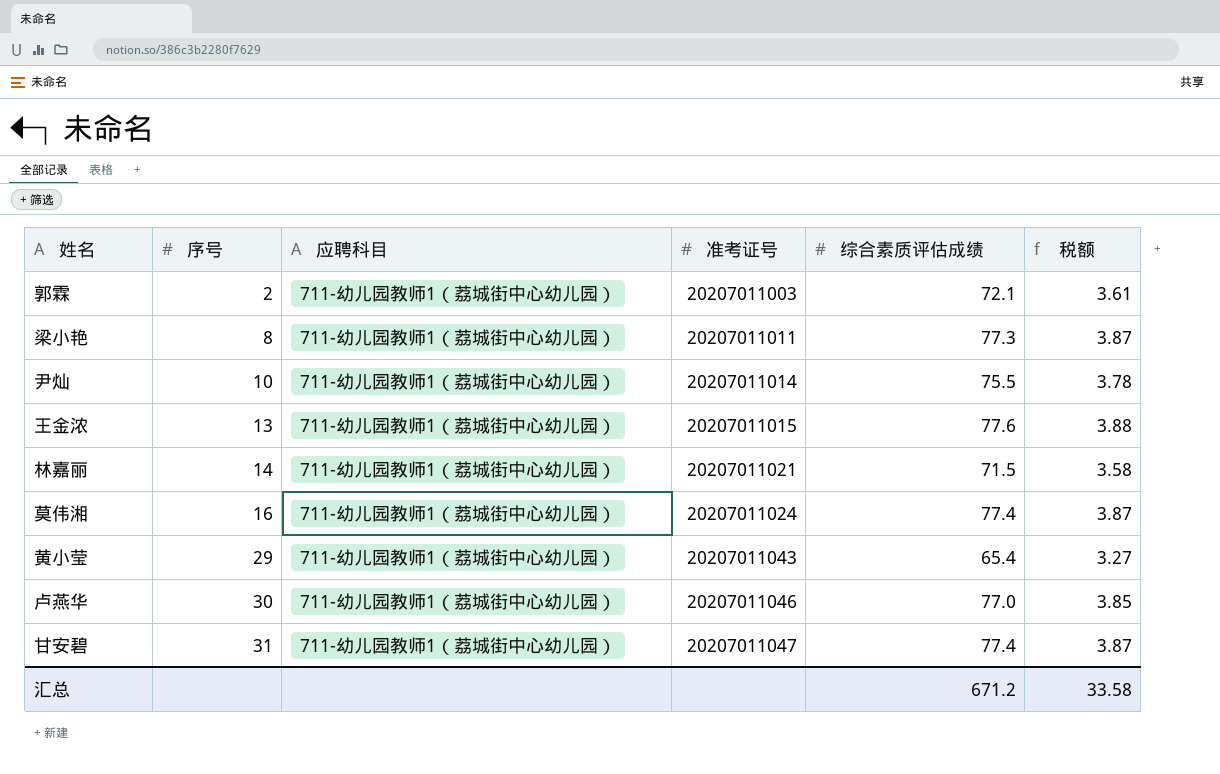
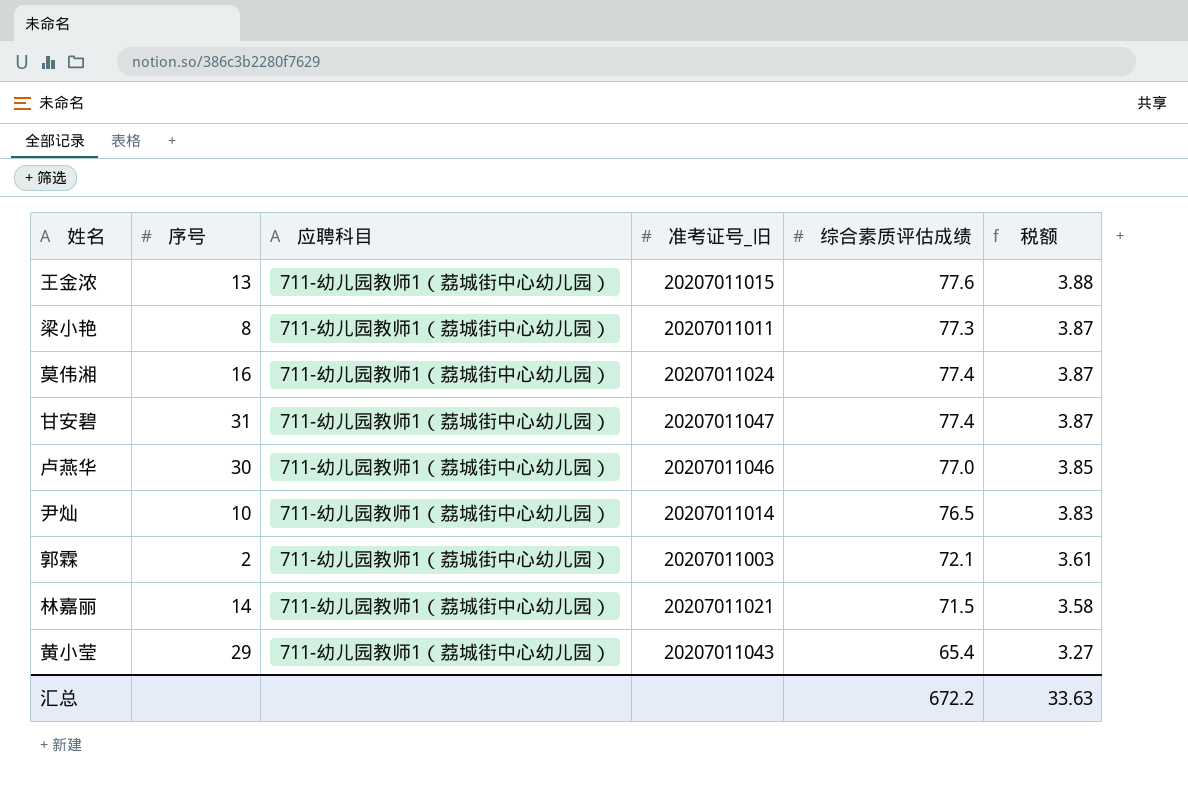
row order: 序号 ascending -> 税额 descending
column name: 准考证号 -> 准考证号_旧
尹灿 | 综合素质评估成绩: 75.5 -> 76.5
尹灿 | 税额: 3.78 -> 3.83
汇总 | 综合素质评估成绩: 671.2 -> 672.2
汇总 | 税额: 33.58 -> 33.63

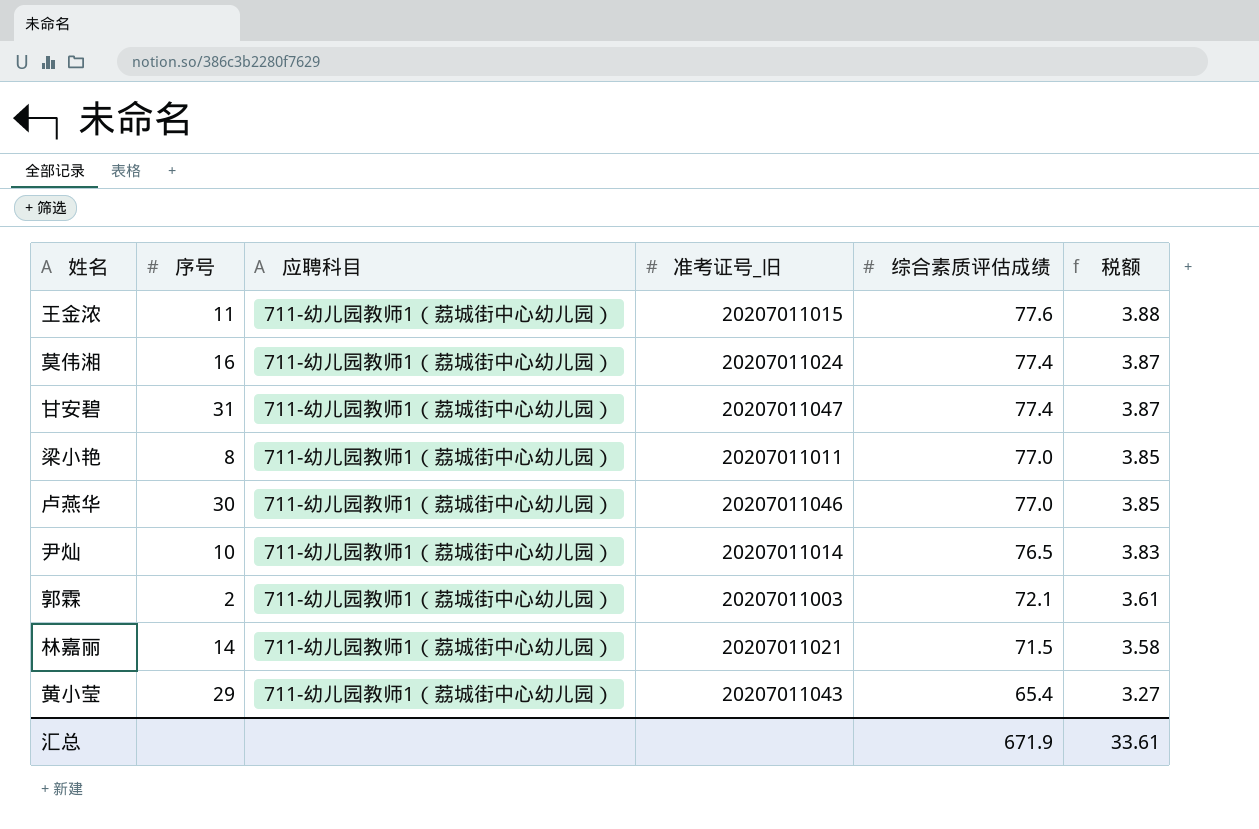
row order: 税额 descending -> 综合素质评估成绩 descending
王金浓 | 序号: 13 -> 11
梁小艳 | 综合素质评估成绩: 77.3 -> 77.0
梁小艳 | 税额: 3.87 -> 3.85
汇总 | 综合素质评估成绩: 672.2 -> 671.9
汇总 | 税额: 33.63 -> 33.61

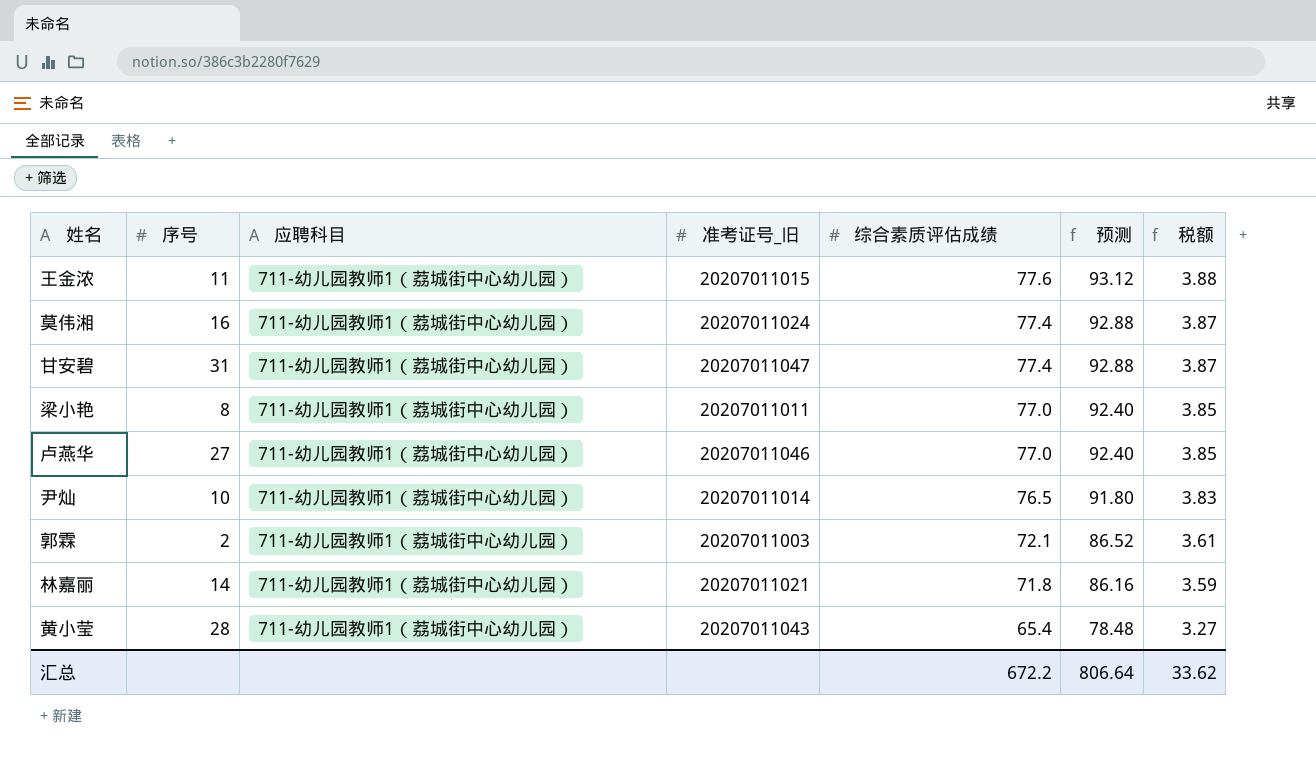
column 预测 | formula: none -> [综合素质评估成绩] * 1.2
卢燕华 | 序号: 30 -> 27
林嘉丽 | 综合素质评估成绩: 71.5 -> 71.8
林嘉丽 | 税额: 3.58 -> 3.59
黄小莹 | 序号: 29 -> 28
汇总 | 综合素质评估成绩: 671.9 -> 672.2
汇总 | 税额: 33.61 -> 33.62

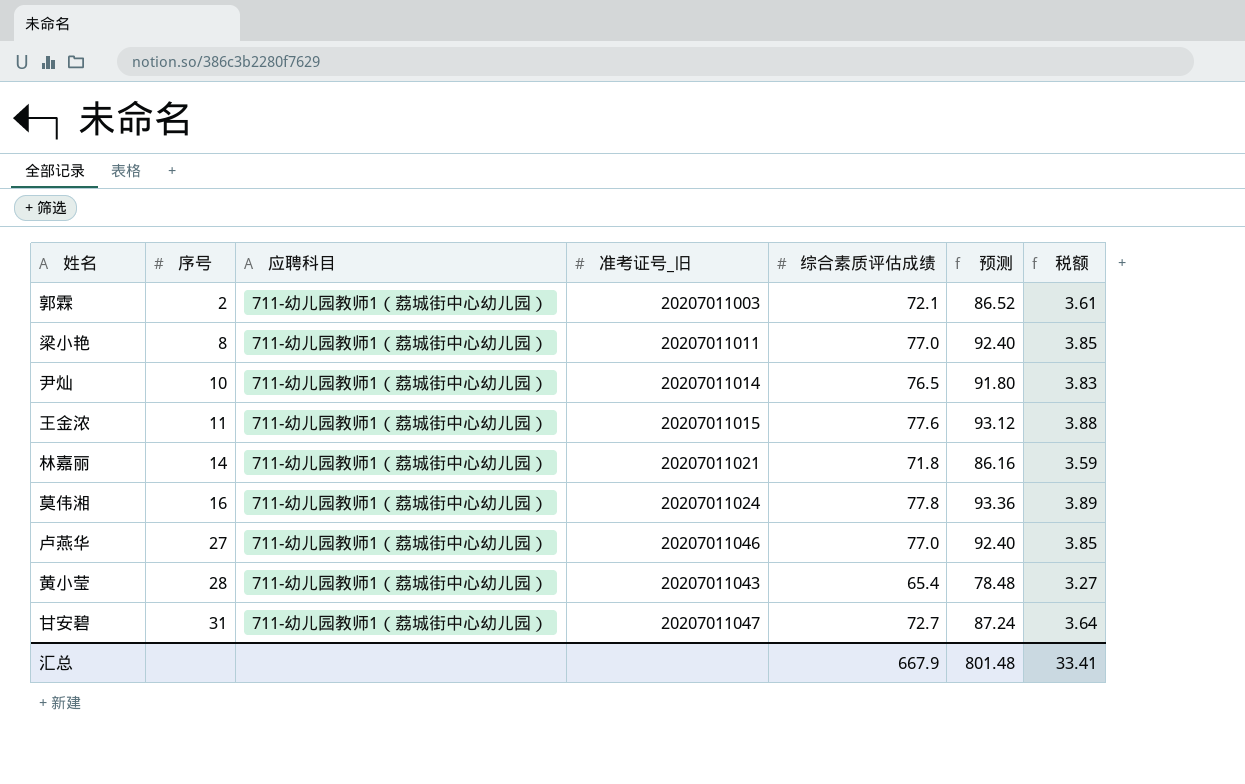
row order: 综合素质评估成绩 descending -> 序号 ascending
莫伟湘 | 综合素质评估成绩: 77.4 -> 77.8
莫伟湘 | 预测: 92.88 -> 93.36
莫伟湘 | 税额: 3.87 -> 3.89
甘安碧 | 综合素质评估成绩: 77.4 -> 72.7
甘安碧 | 预测: 92.88 -> 87.24
甘安碧 | 税额: 3.87 -> 3.64
汇总 | 综合素质评估成绩: 672.2 -> 667.9
汇总 | 预测: 806.64 -> 801.48
汇总 | 税额: 33.62 -> 33.41

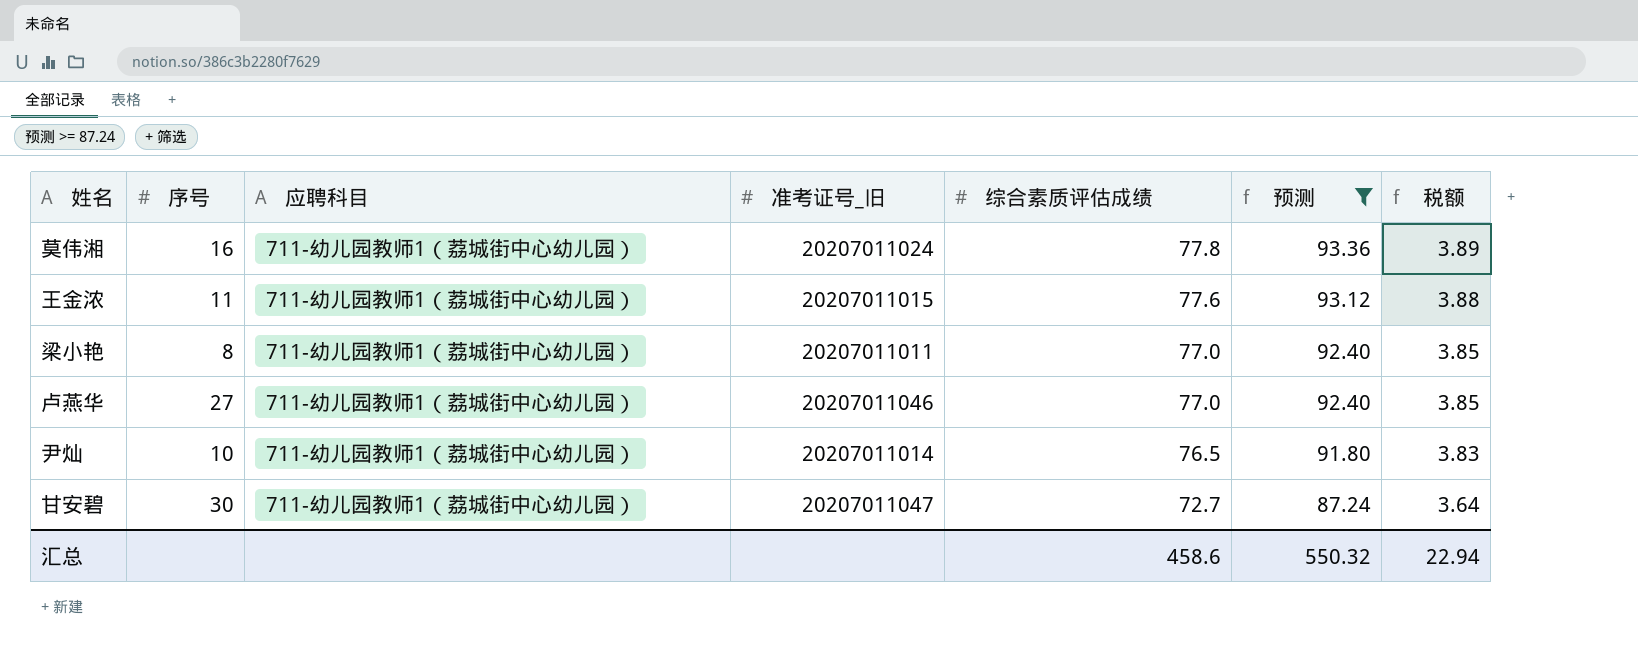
filter: none -> 预测 >= 87.24
row order: 序号 ascending -> 综合素质评估成绩 descending
甘安碧 | 序号: 31 -> 30
汇总 | 综合素质评估成绩: 667.9 -> 458.6
汇总 | 预测: 801.48 -> 550.32
汇总 | 税额: 33.41 -> 22.94

